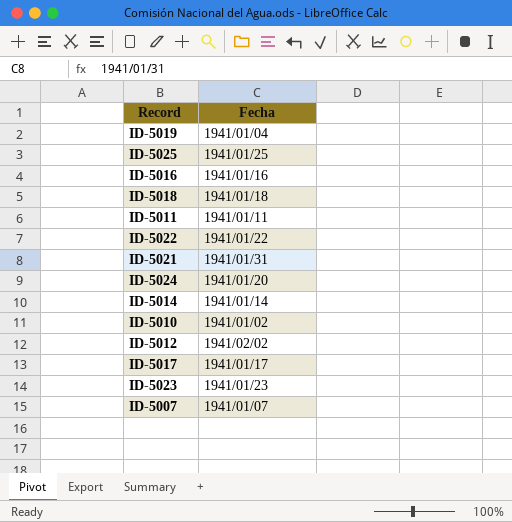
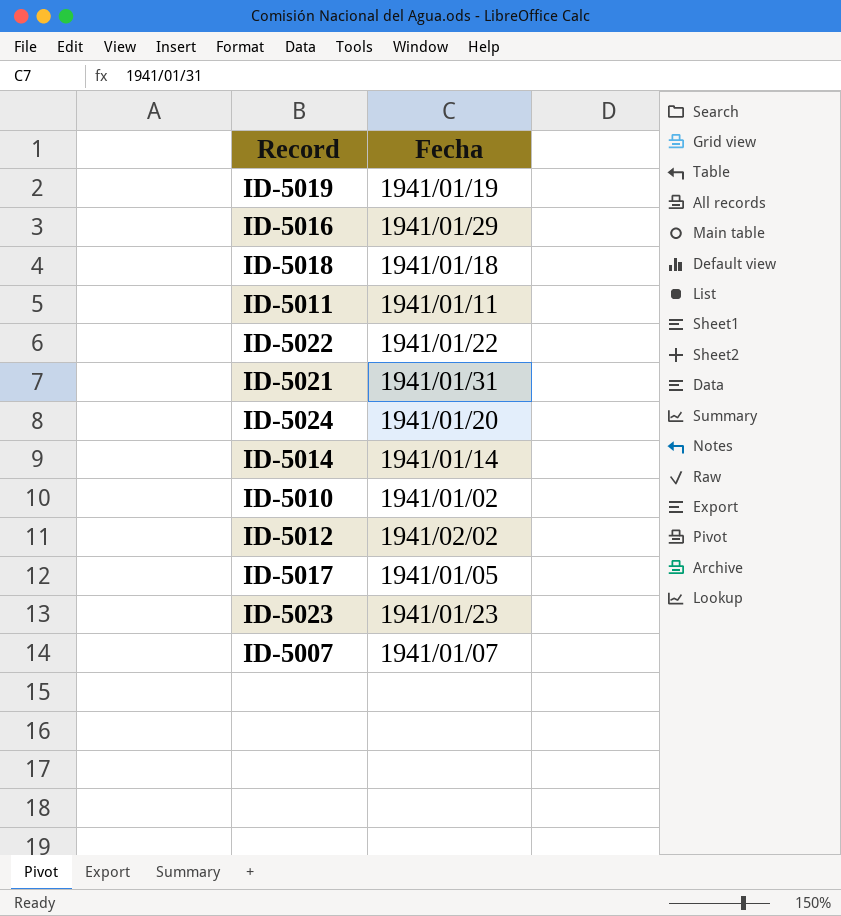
row ID-5025: 1941/01/25 -> none
ID-5019 | Fecha: 1941/01/04 -> 1941/01/19
ID-5016 | Fecha: 1941/01/16 -> 1941/01/29
ID-5017 | Fecha: 1941/01/17 -> 1941/01/05

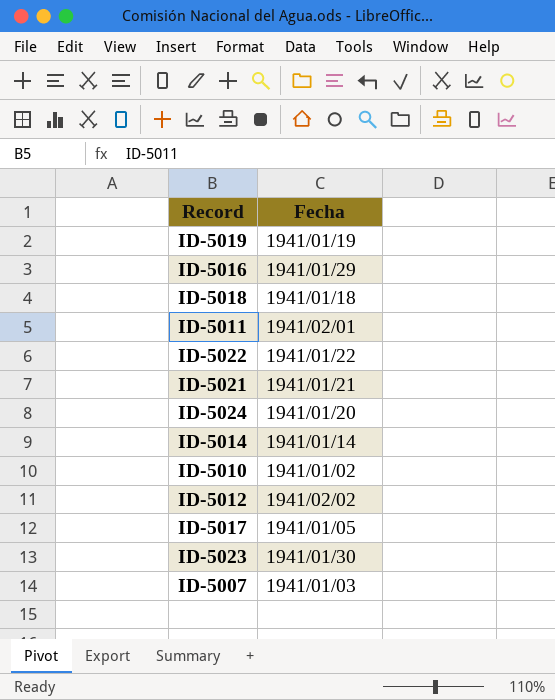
ID-5011 | Fecha: 1941/01/11 -> 1941/02/01
ID-5021 | Fecha: 1941/01/31 -> 1941/01/21
ID-5023 | Fecha: 1941/01/23 -> 1941/01/30
ID-5007 | Fecha: 1941/01/07 -> 1941/01/03

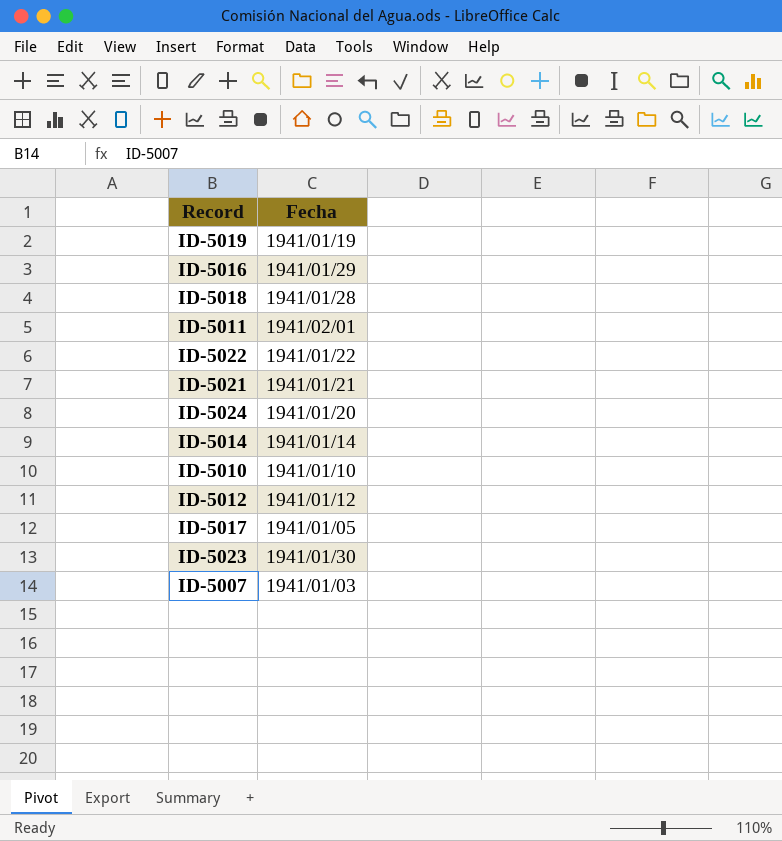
ID-5018 | Fecha: 1941/01/18 -> 1941/01/28
ID-5010 | Fecha: 1941/01/02 -> 1941/01/10
ID-5012 | Fecha: 1941/02/02 -> 1941/01/12

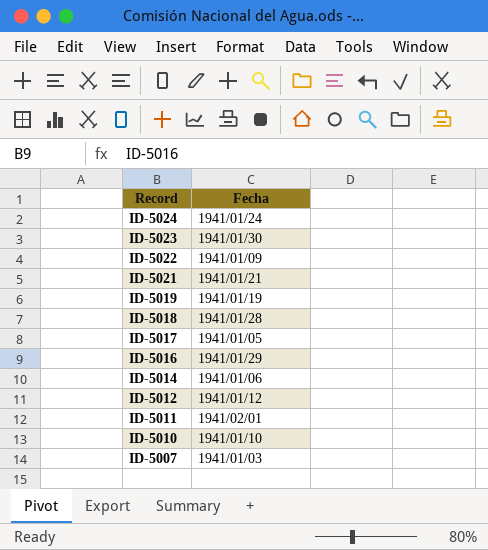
row order: none -> Record descending
ID-5024 | Fecha: 1941/01/20 -> 1941/01/24
ID-5022 | Fecha: 1941/01/22 -> 1941/01/09
ID-5014 | Fecha: 1941/01/14 -> 1941/01/06

